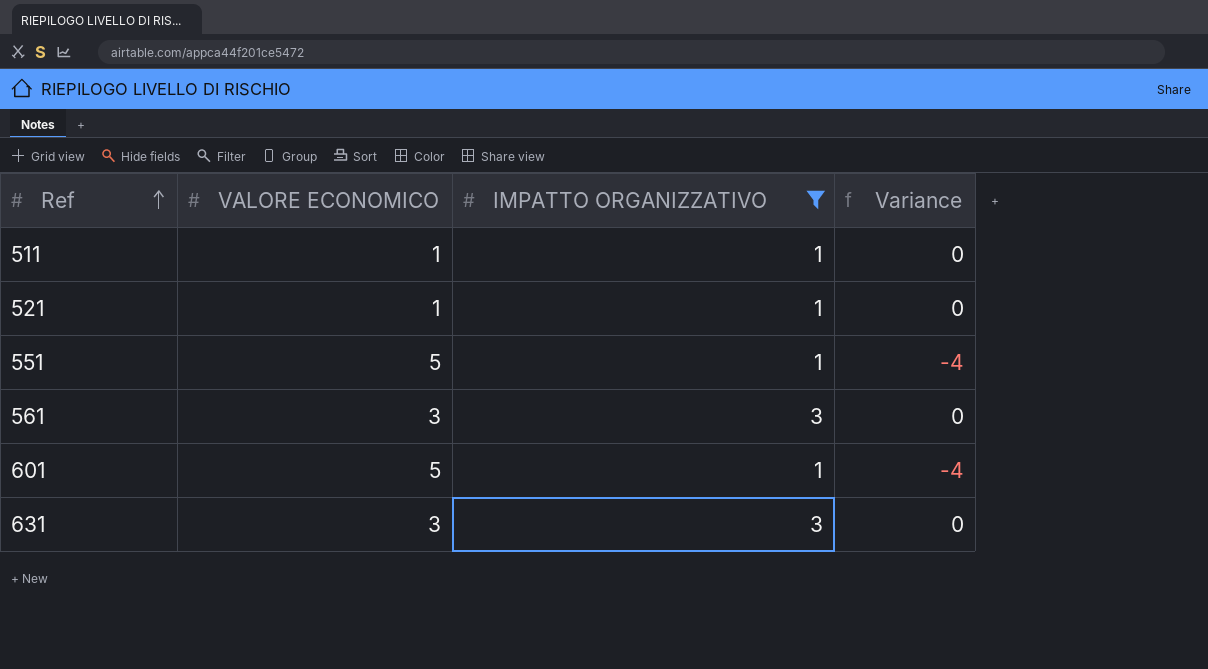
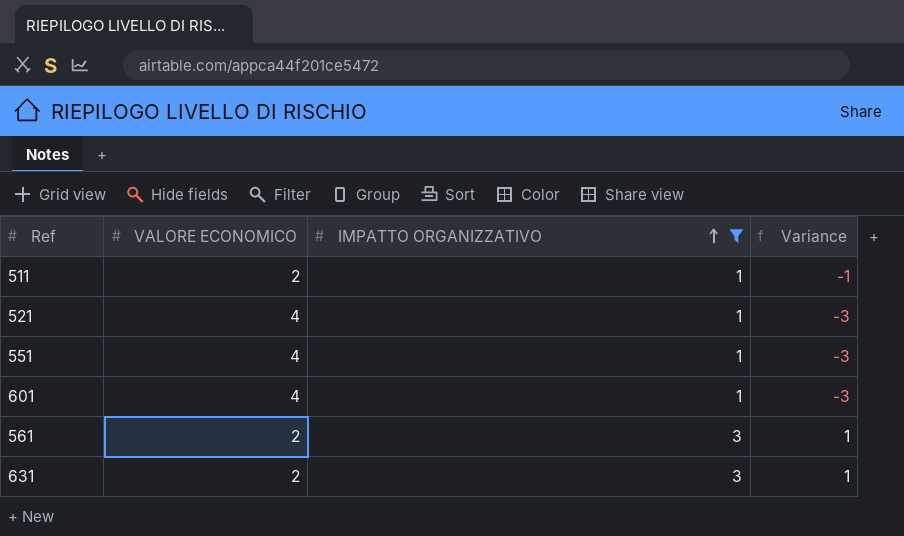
row order: Ref ascending -> IMPATTO ORGANIZZATIVO ascending
511 | VALORE ECONOMICO: 1 -> 2
511 | Variance: 0 -> -1
521 | VALORE ECONOMICO: 1 -> 4
521 | Variance: 0 -> -3
551 | VALORE ECONOMICO: 5 -> 4
551 | Variance: -4 -> -3
601 | VALORE ECONOMICO: 5 -> 4
601 | Variance: -4 -> -3
561 | VALORE ECONOMICO: 3 -> 2
561 | Variance: 0 -> 1
631 | VALORE ECONOMICO: 3 -> 2
631 | Variance: 0 -> 1

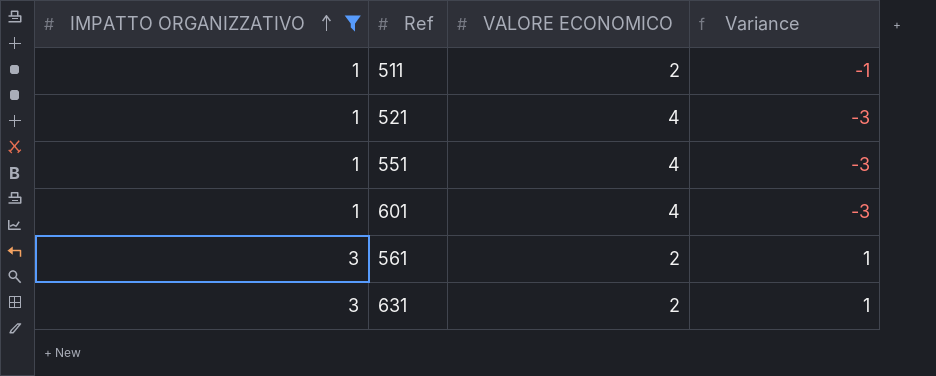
column IMPATTO ORGANIZZATIVO | position: 3 -> 1

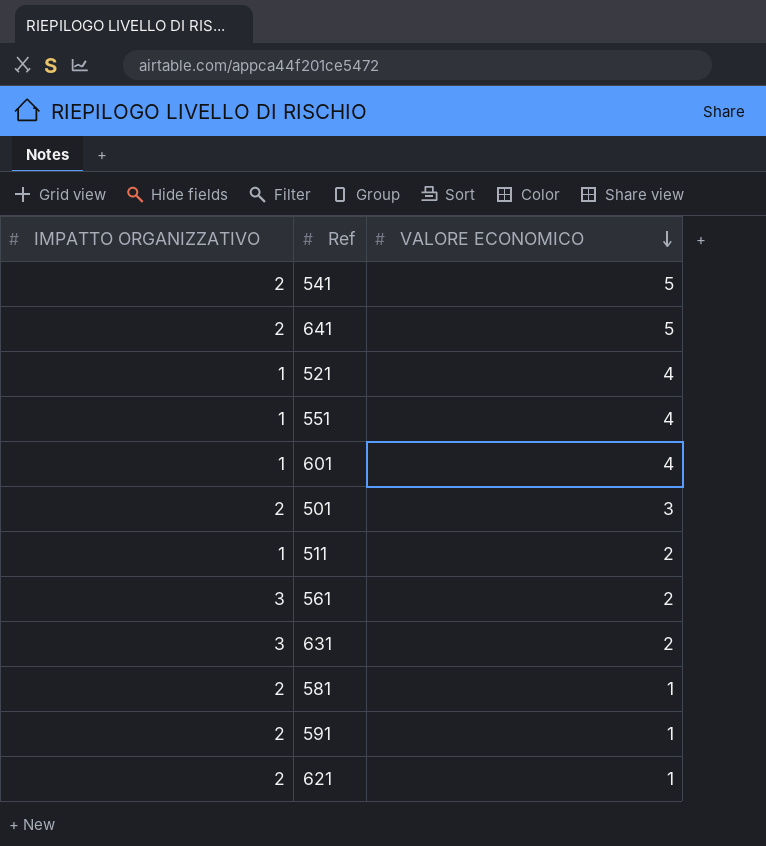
filter: IMPATTO ORGANIZZATIVO != 2 -> none
row order: IMPATTO ORGANIZZATIVO ascending -> VALORE ECONOMICO descending
column Variance | formula: [IMPATTO ORGANIZZATIVO] - [VALORE ECONOMICO] -> none

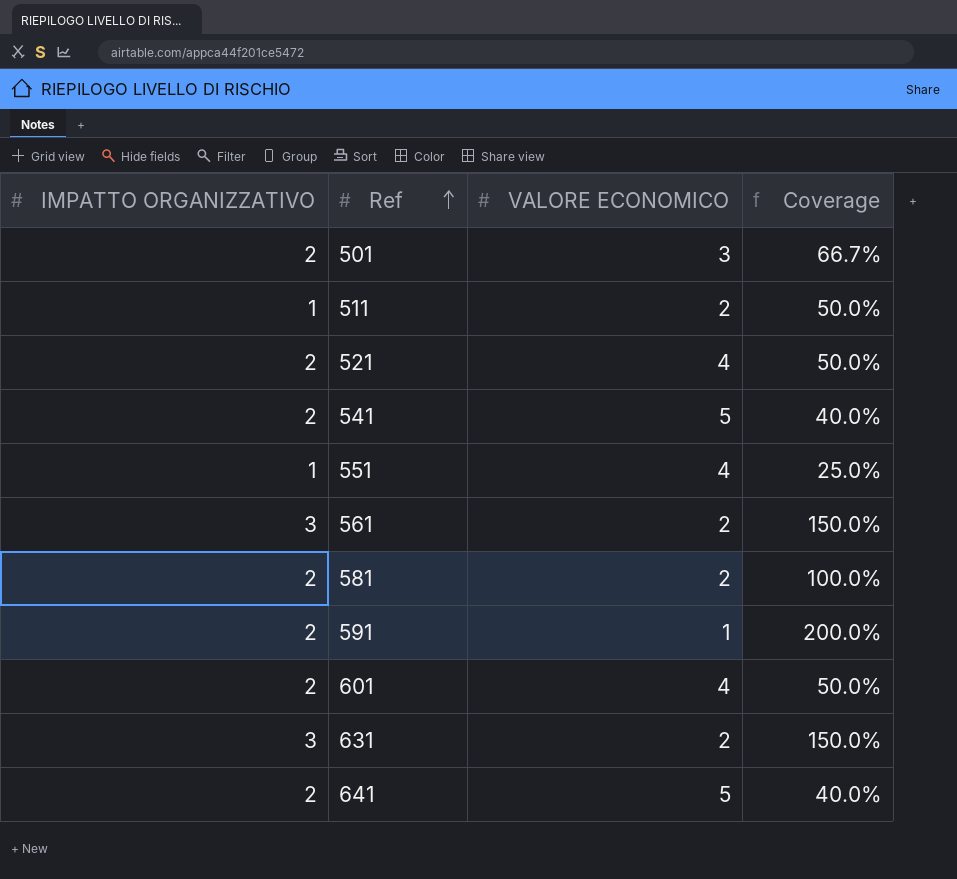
row order: VALORE ECONOMICO descending -> Ref ascending
column Coverage | formula: none -> [IMPATTO ORGANIZZATIVO] / [VALORE ECONOMICO]
row 621: 2 | 1 -> none
521 | IMPATTO ORGANIZZATIVO: 1 -> 2
581 | VALORE ECONOMICO: 1 -> 2
601 | IMPATTO ORGANIZZATIVO: 1 -> 2

